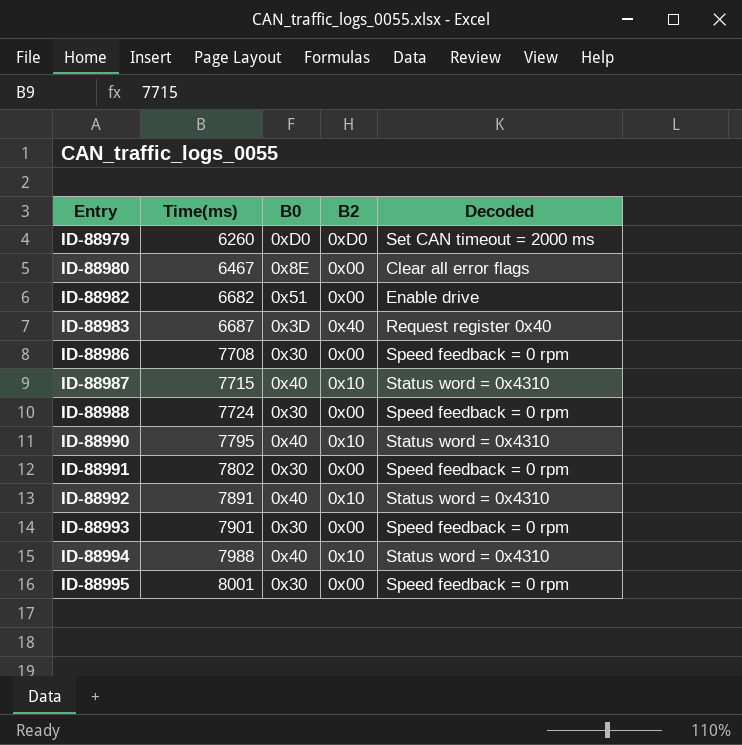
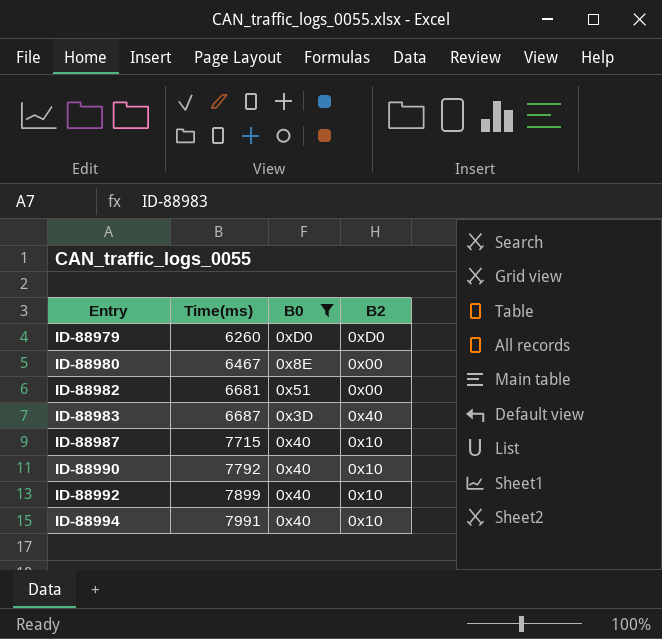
filter: none -> B0 != 0x30
column Decoded | position: 5 -> none
ID-88982 | Time(ms): 6682 -> 6681
ID-88990 | Time(ms): 7795 -> 7792
ID-88992 | Time(ms): 7891 -> 7899
ID-88994 | Time(ms): 7988 -> 7991

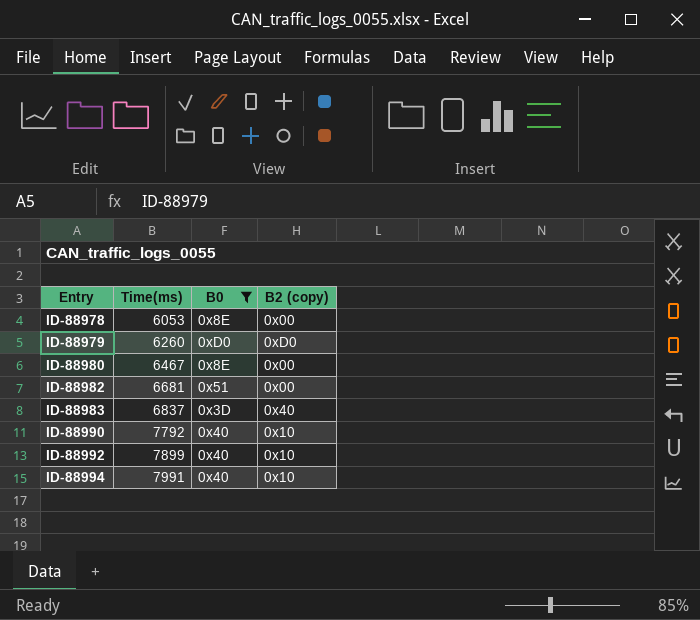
column name: B2 -> B2 (copy)
row ID-88987: 7715 | 0x40 | 0x10 -> none
row ID-88978: none -> 6053 | 0x8E | 0x00
ID-88983 | Time(ms): 6687 -> 6837

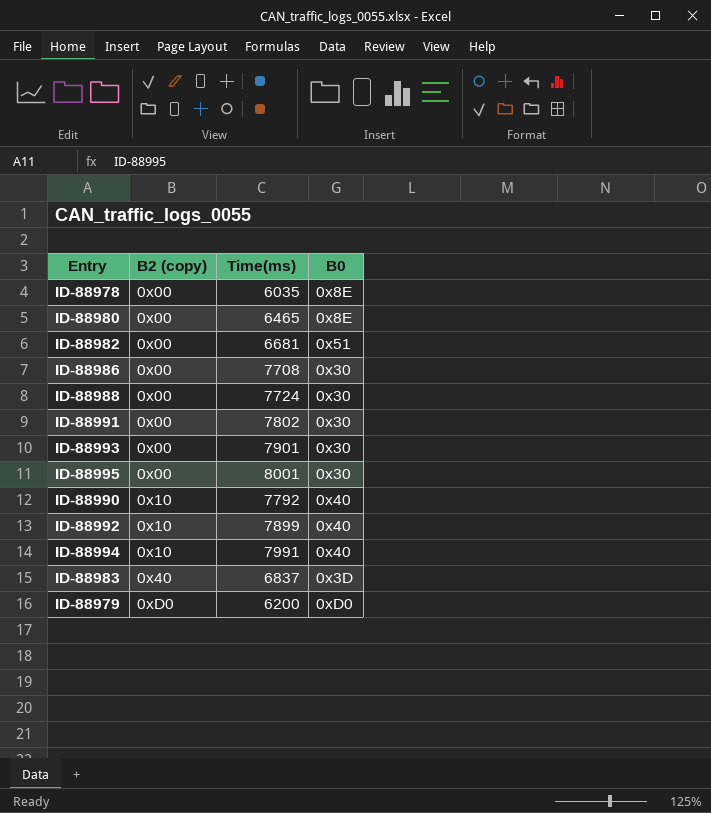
filter: B0 != 0x30 -> none
row order: Entry ascending -> B2 (copy) ascending
column B2 (copy) | position: 4 -> 2
ID-88978 | Time(ms): 6053 -> 6035
ID-88980 | Time(ms): 6467 -> 6465
ID-88979 | Time(ms): 6260 -> 6200

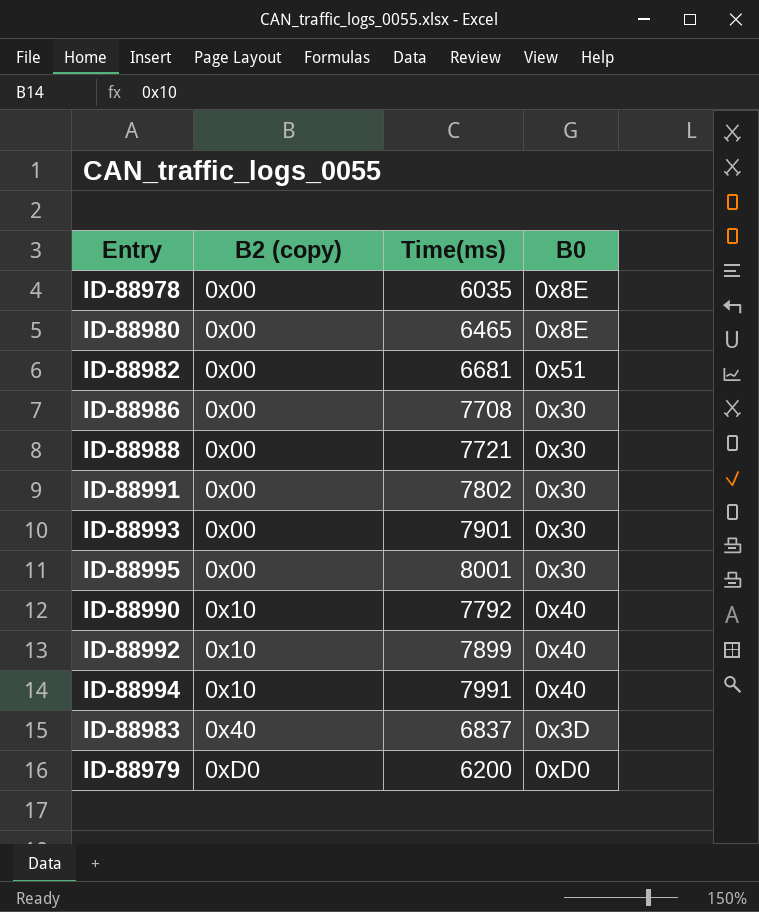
ID-88988 | Time(ms): 7724 -> 7721

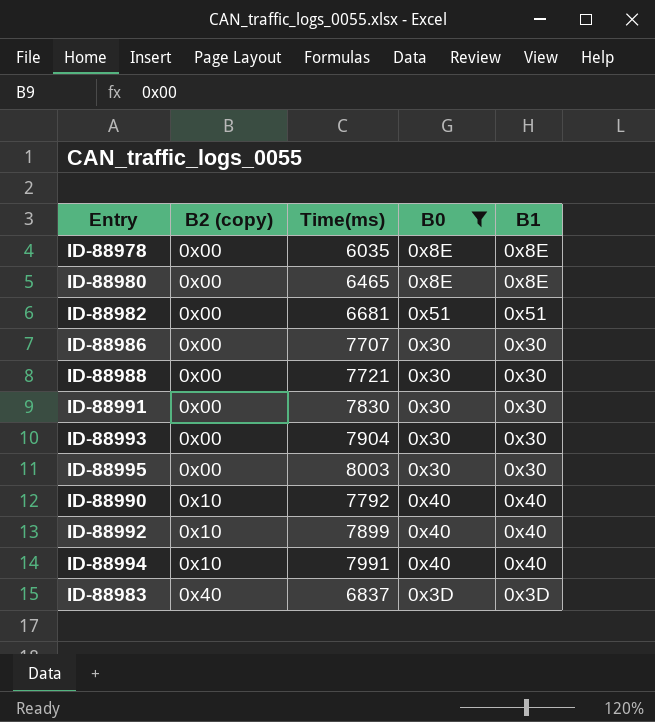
filter: none -> B0 != 0xD0
column B1 | position: none -> 5
ID-88986 | Time(ms): 7708 -> 7707
ID-88991 | Time(ms): 7802 -> 7830
ID-88993 | Time(ms): 7901 -> 7904
ID-88995 | Time(ms): 8001 -> 8003

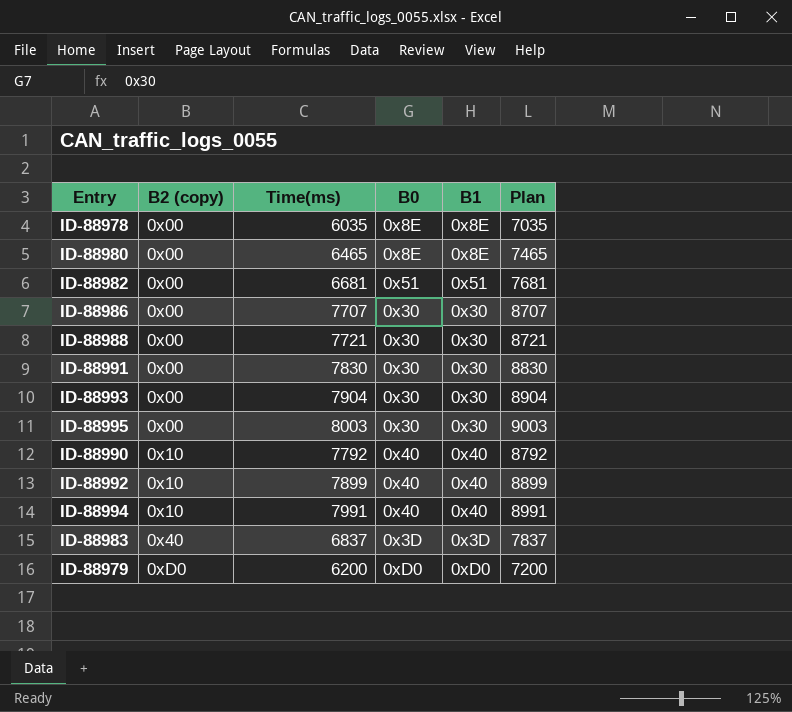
filter: B0 != 0xD0 -> none
column Plan | formula: none -> [Time(ms)] + 1000

